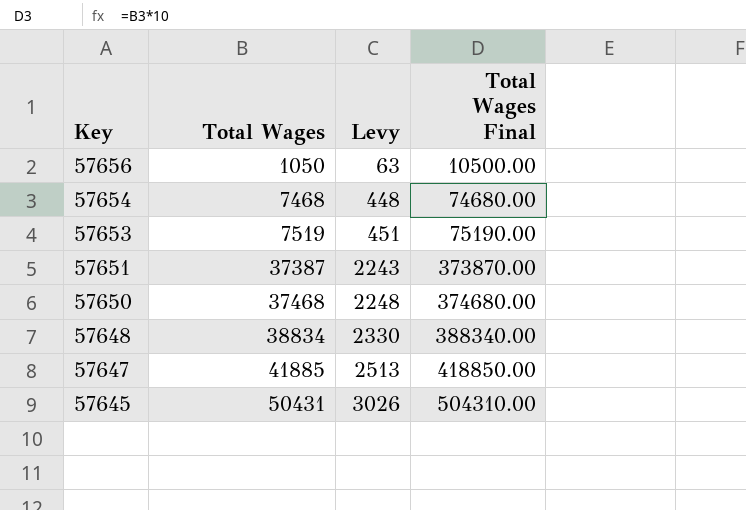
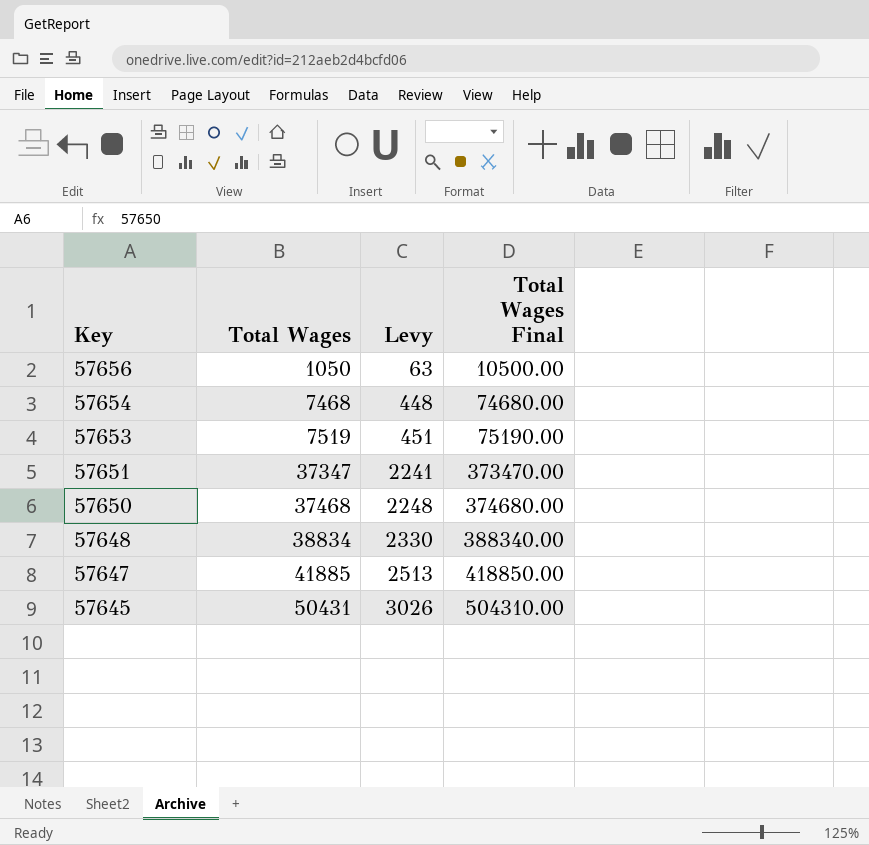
57651 | Total Wages: 37387 -> 37347
57651 | Levy: 2243 -> 2241
57651 | Total Wages Final: 373870.00 -> 373470.00

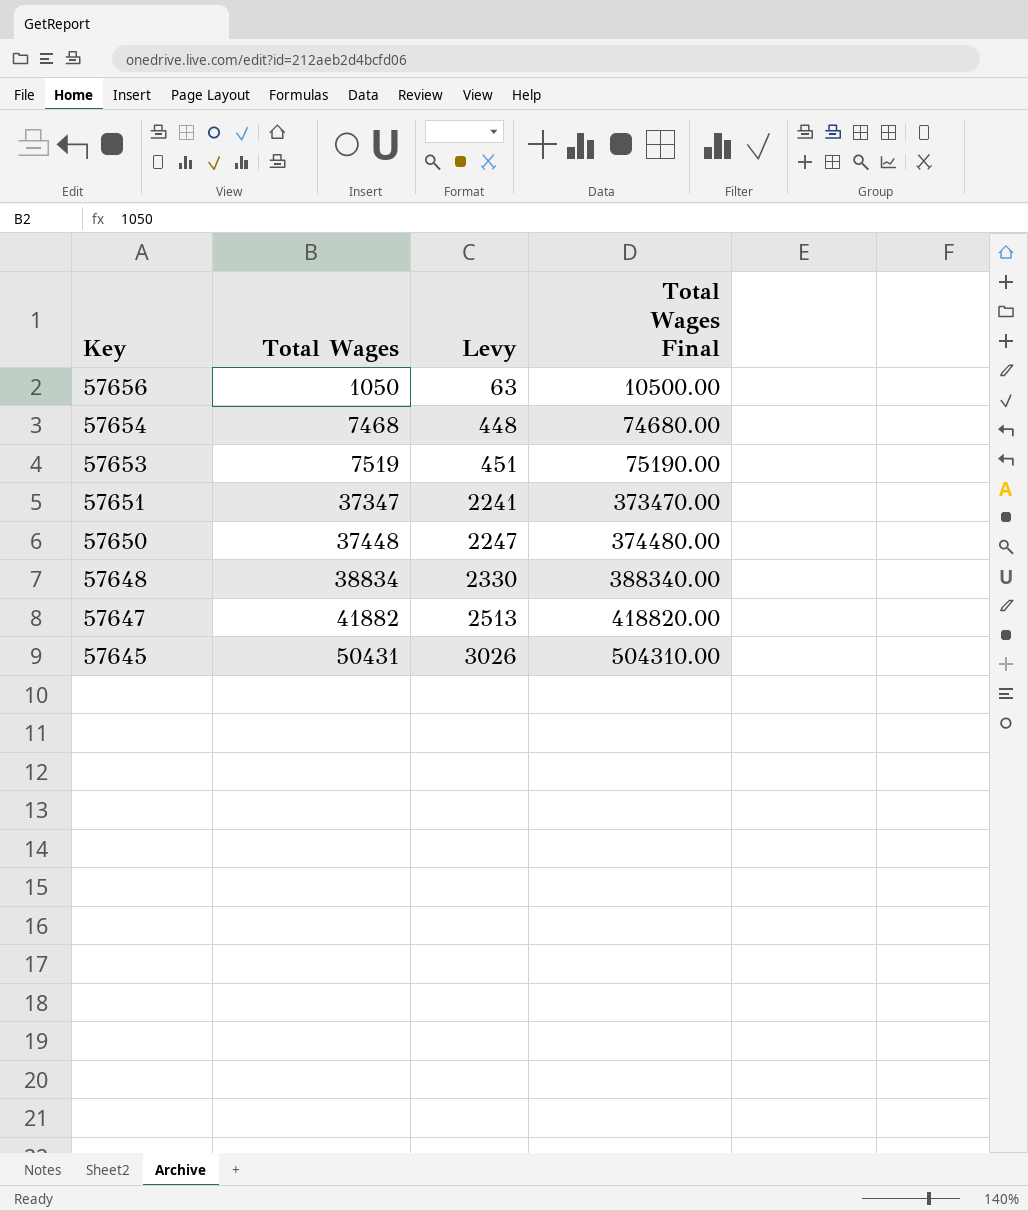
57650 | Total Wages: 37468 -> 37448
57650 | Levy: 2248 -> 2247
57650 | Total Wages Final: 374680.00 -> 374480.00
57647 | Total Wages: 41885 -> 41882
57647 | Total Wages Final: 418850.00 -> 418820.00

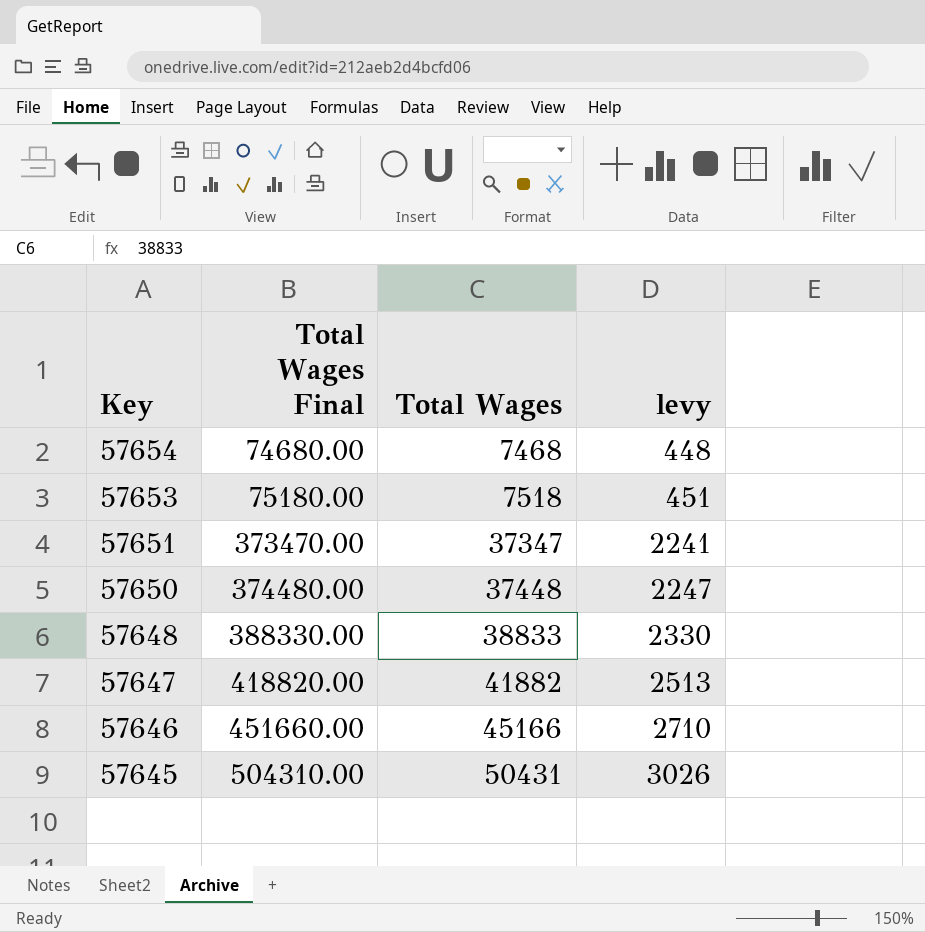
column Total Wages Final | position: 4 -> 2
column name: Levy -> levy
row 57656: 1050 | 63 | 10500.00 -> none
57653 | Total Wages Final: 75190.00 -> 75180.00
57653 | Total Wages: 7519 -> 7518
57648 | Total Wages Final: 388340.00 -> 388330.00
57648 | Total Wages: 38834 -> 38833
row 57646: none -> 451660.00 | 45166 | 2710

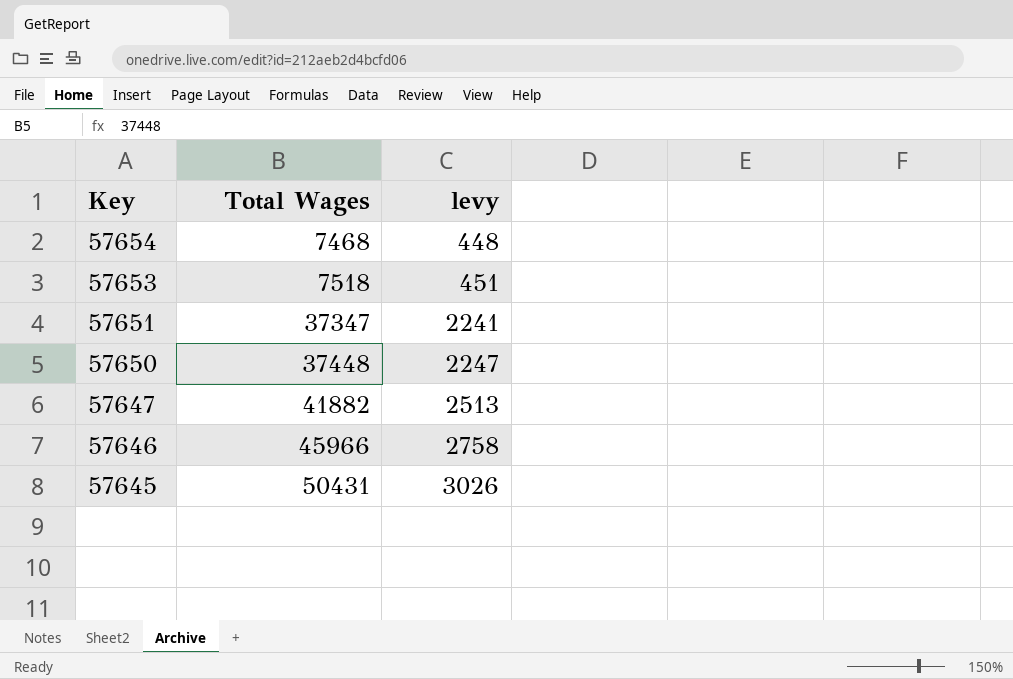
column Total Wages Final | formula: [Total Wages] * 10 -> none
row 57648: 388330.00 | 38833 | 2330 -> none
57646 | Total Wages: 45166 -> 45966
57646 | levy: 2710 -> 2758

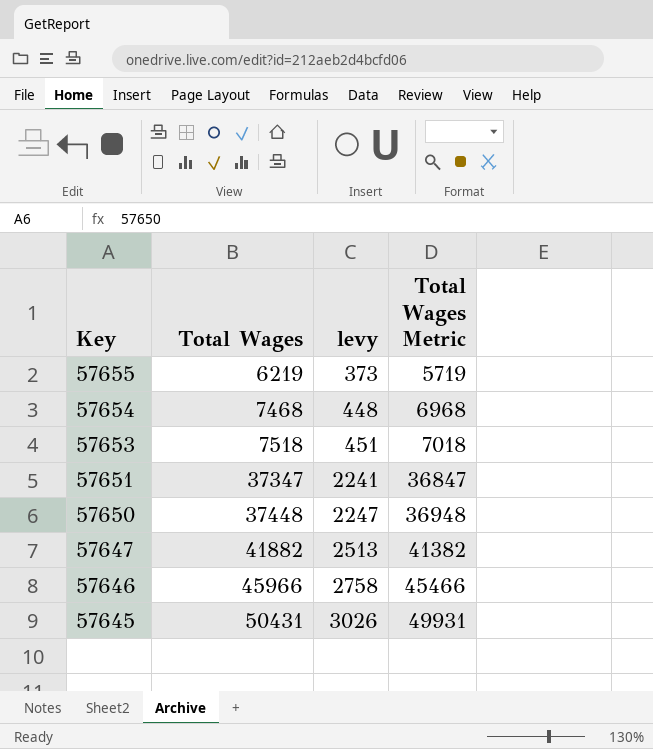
column Total Wages Metric | formula: none -> [Total Wages] - 500
row 57655: none -> 6219 | 373 | 5719

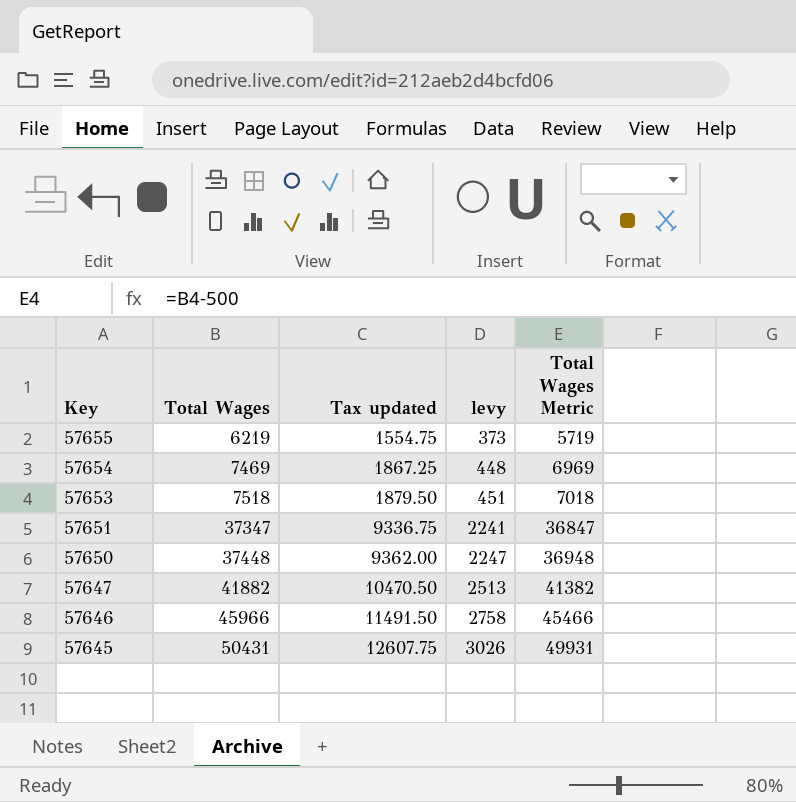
column Tax updated | formula: none -> [Total Wages] * 0.25
57654 | Total Wages: 7468 -> 7469
57654 | Total Wages Metric: 6968 -> 6969

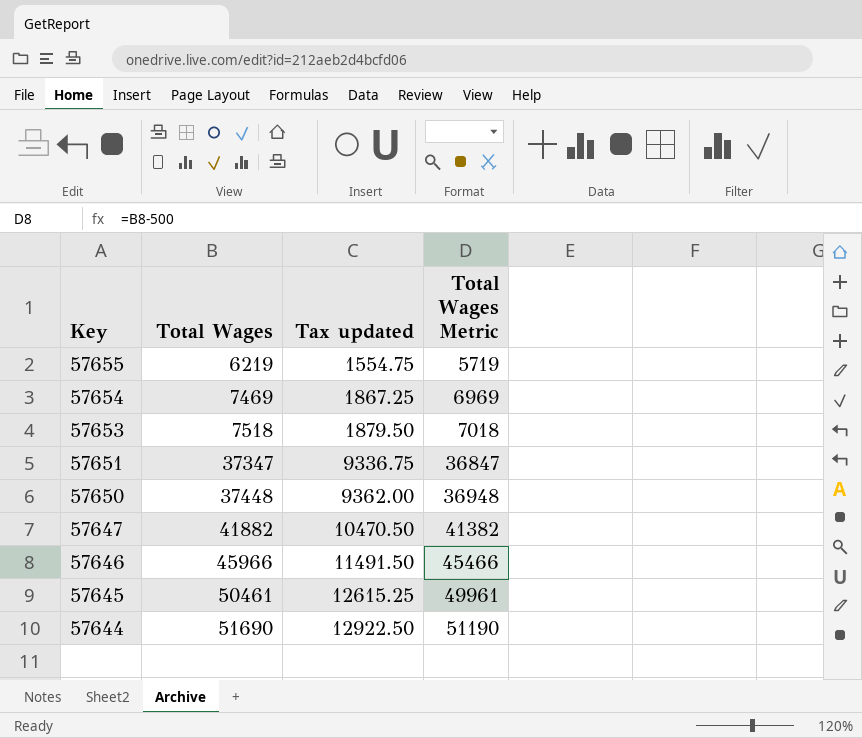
column levy | formula: [Total Wages] * 0.06 -> none
57645 | Total Wages: 50431 -> 50461
57645 | Tax updated: 12607.75 -> 12615.25
57645 | Total Wages Metric: 49931 -> 49961
row 57644: none -> 51690 | 12922.50 | 51190

